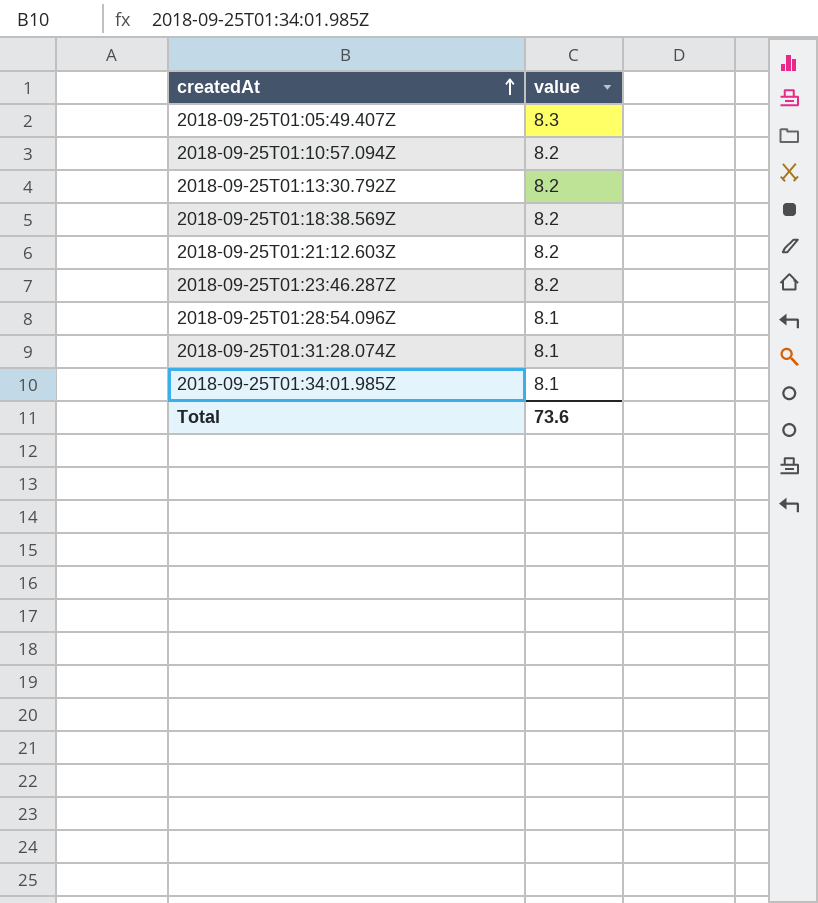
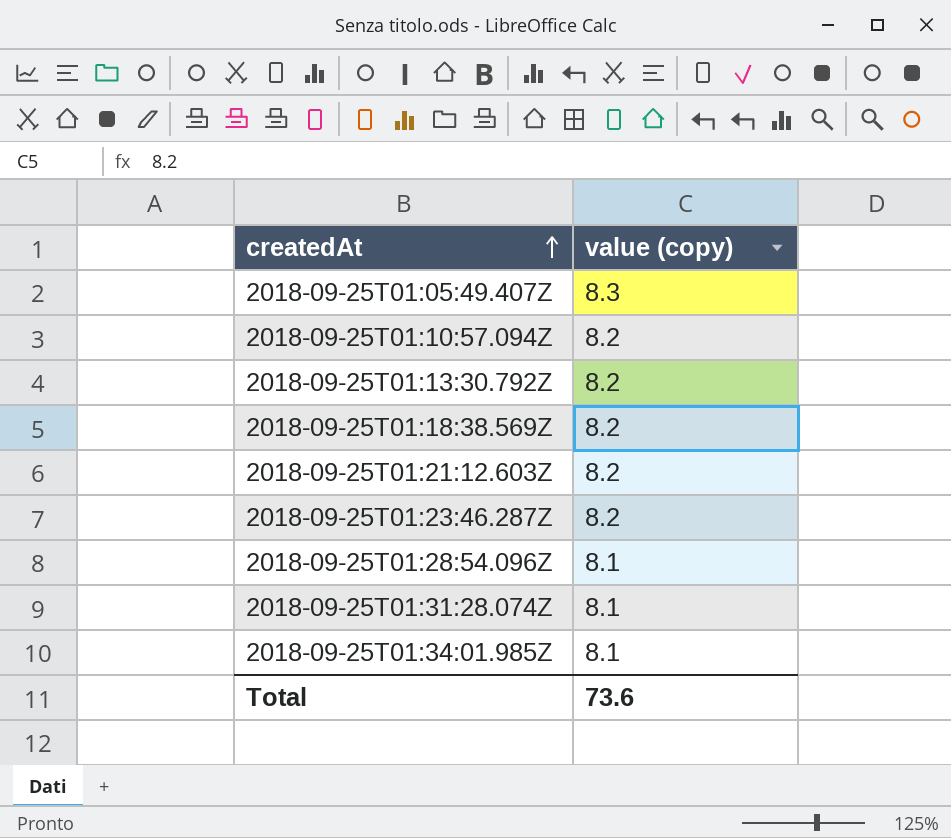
column name: value -> value (copy)

